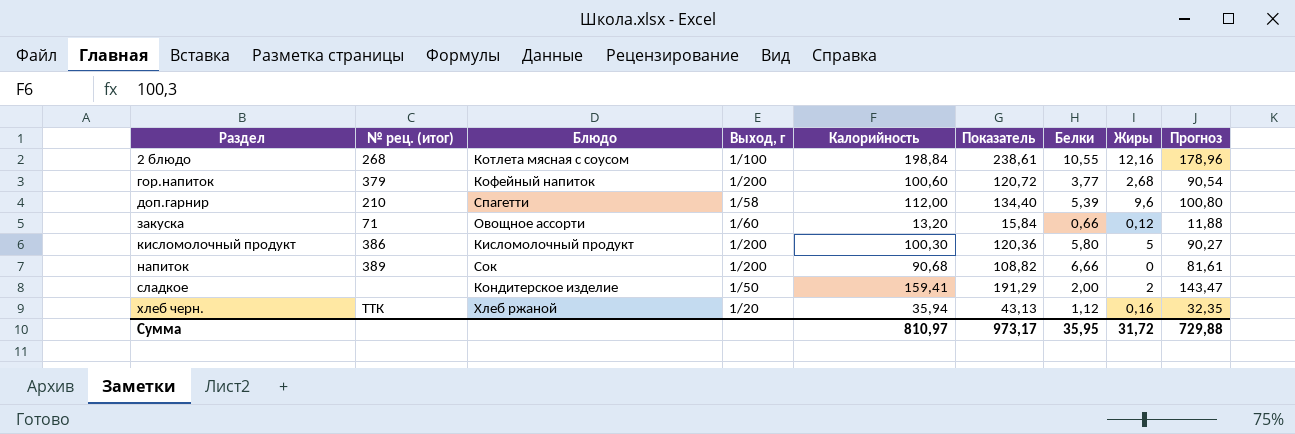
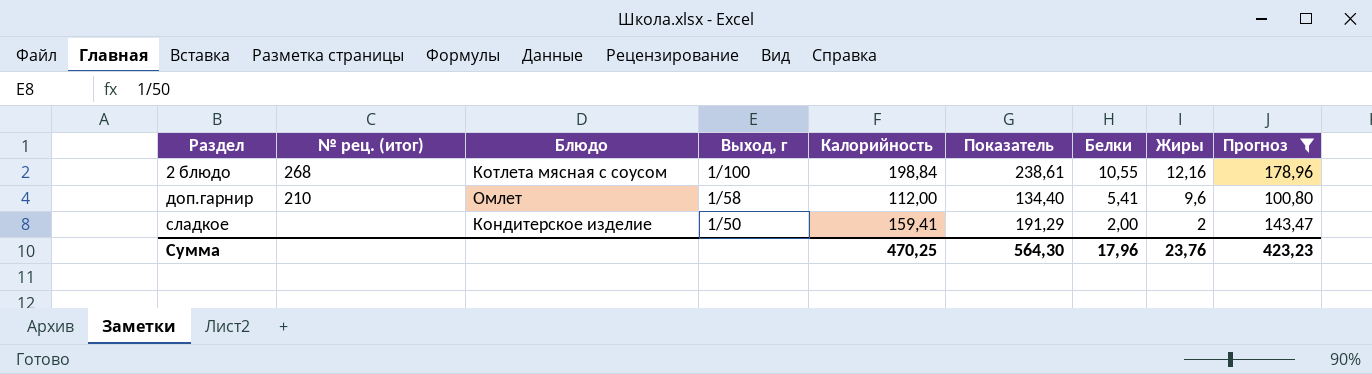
filter: none -> Прогноз >= 100,80
доп.гарнир | Блюдо: Спагетти -> Омлет
доп.гарнир | Белки: 5,39 -> 5,41
Сумма | Калорийность: 810,97 -> 470,25
Сумма | Показатель: 973,17 -> 564,30
Сумма | Белки: 35,95 -> 17,96
Сумма | Жиры: 31,72 -> 23,76
Сумма | Прогноз: 729,88 -> 423,23

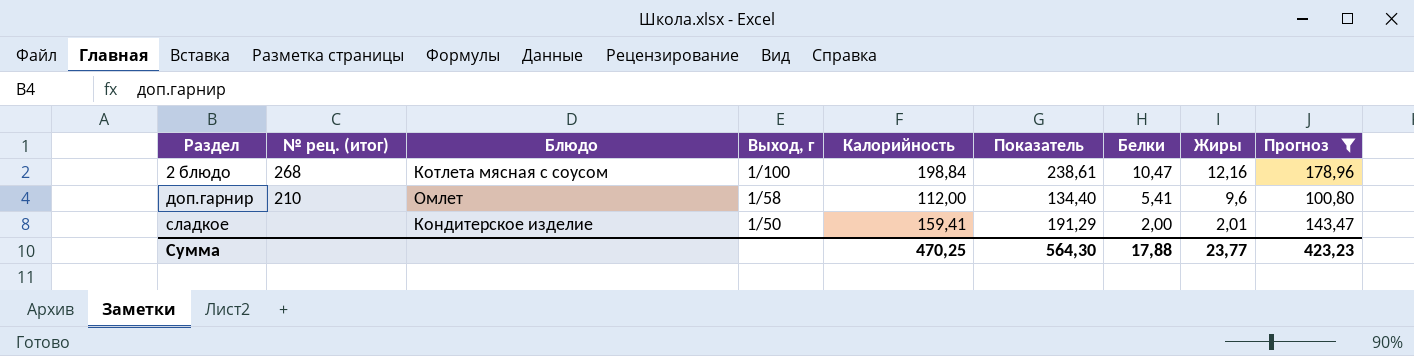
2 блюдо | Белки: 10,55 -> 10,47
сладкое | Жиры: 2 -> 2,01
Сумма | Белки: 17,96 -> 17,88
Сумма | Жиры: 23,76 -> 23,77

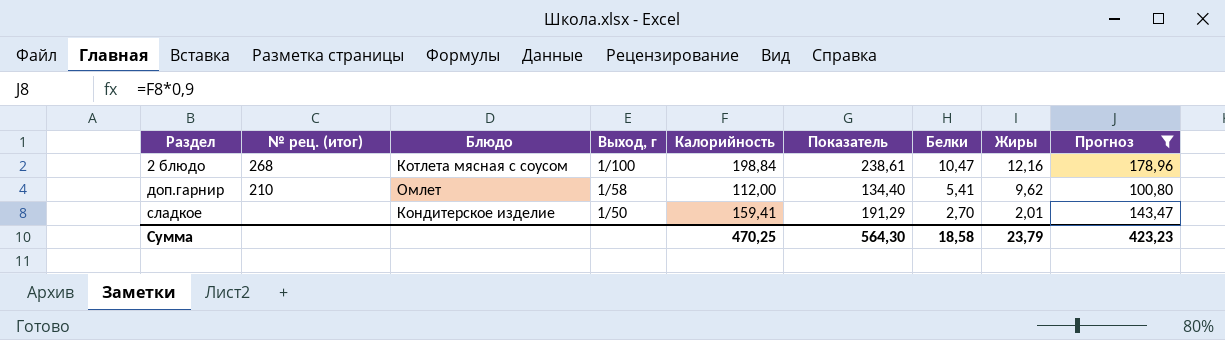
доп.гарнир | Жиры: 9,6 -> 9,62
сладкое | Белки: 2,00 -> 2,70
Сумма | Белки: 17,88 -> 18,58
Сумма | Жиры: 23,77 -> 23,79

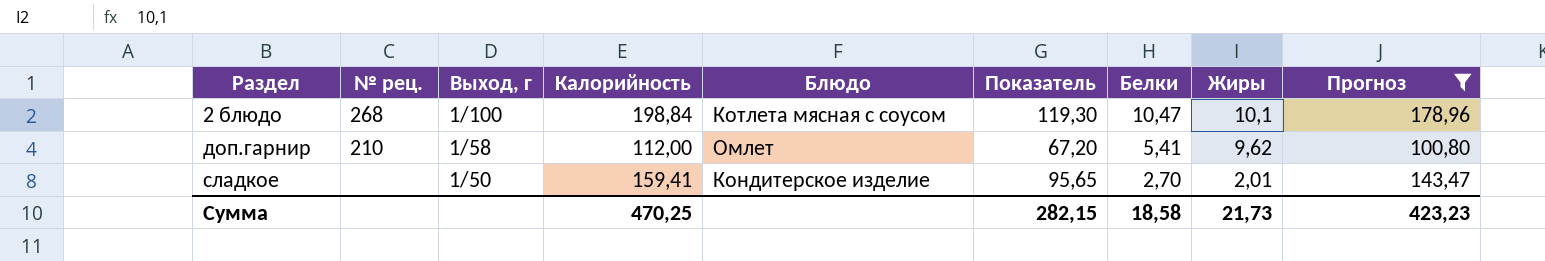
column name: № рец. (итог) -> № рец.
column Блюдо | position: 3 -> 5
column Показатель | formula: [Калорийность] * 1,2 -> [Калорийность] * 0,6
2 блюдо | Жиры: 12,16 -> 10,1
Сумма | Показатель: 564,30 -> 282,15
Сумма | Жиры: 23,79 -> 21,73

